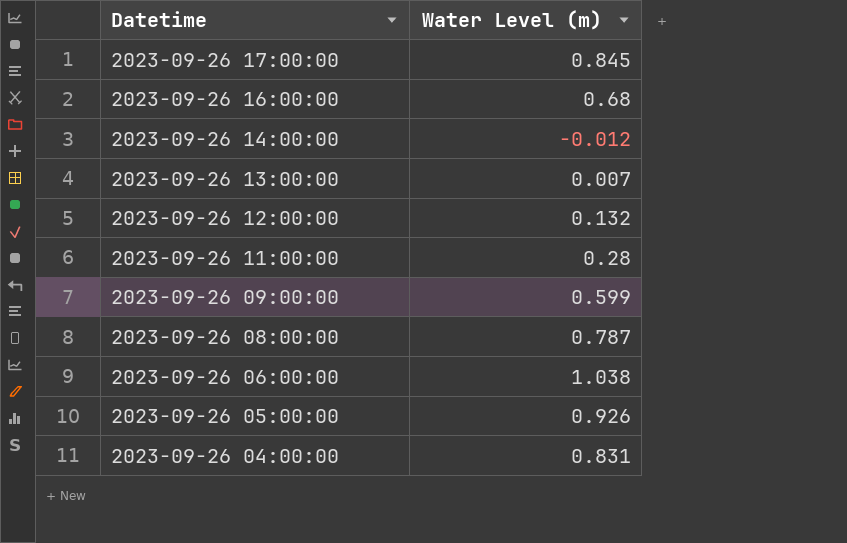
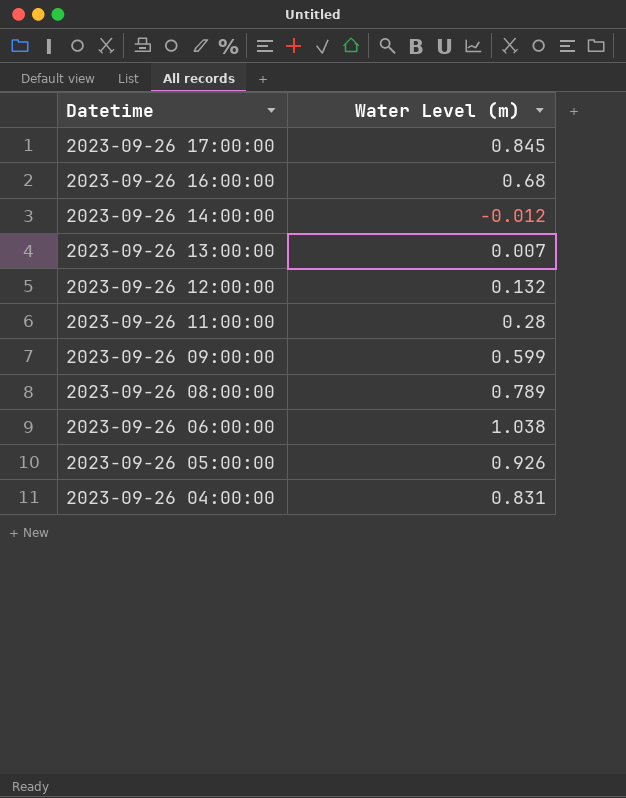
2023-09-26 08:00:00 | Water Level (m): 0.787 -> 0.789

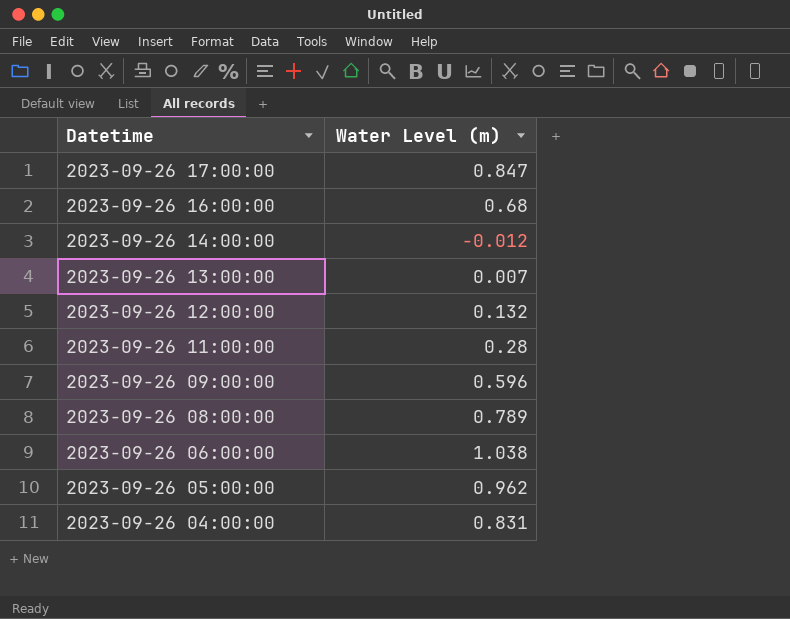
2023-09-26 17:00:00 | Water Level (m): 0.845 -> 0.847
2023-09-26 09:00:00 | Water Level (m): 0.599 -> 0.596
2023-09-26 05:00:00 | Water Level (m): 0.926 -> 0.962

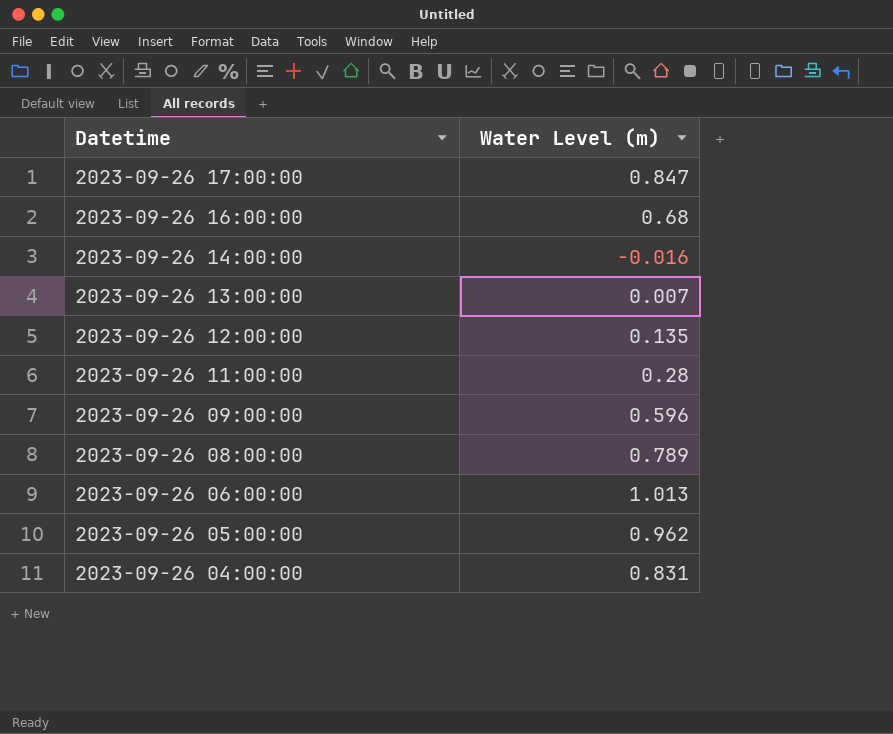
2023-09-26 14:00:00 | Water Level (m): -0.012 -> -0.016
2023-09-26 12:00:00 | Water Level (m): 0.132 -> 0.135
2023-09-26 06:00:00 | Water Level (m): 1.038 -> 1.013

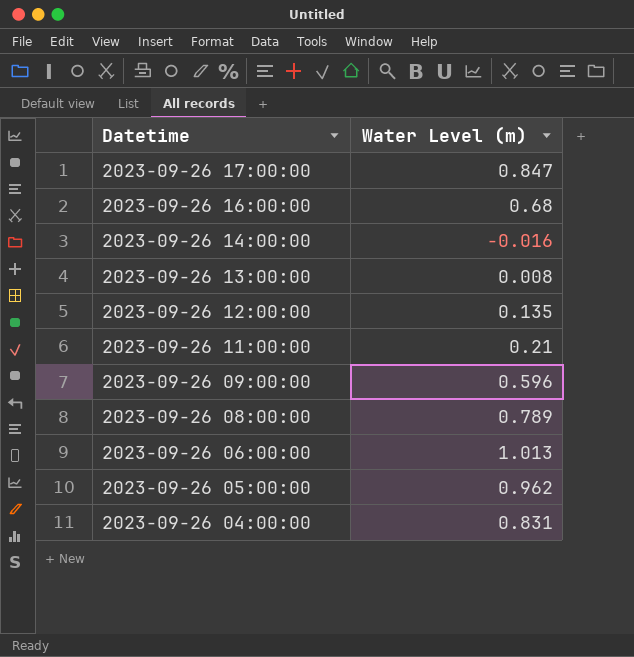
2023-09-26 13:00:00 | Water Level (m): 0.007 -> 0.008
2023-09-26 11:00:00 | Water Level (m): 0.28 -> 0.21

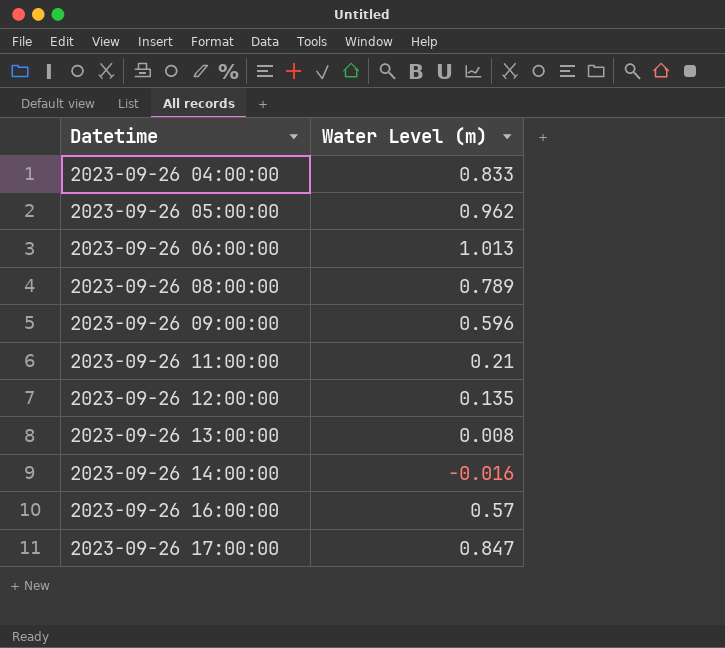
row order: Datetime descending -> Datetime ascending
2023-09-26 04:00:00 | Water Level (m): 0.831 -> 0.833
2023-09-26 16:00:00 | Water Level (m): 0.68 -> 0.57

